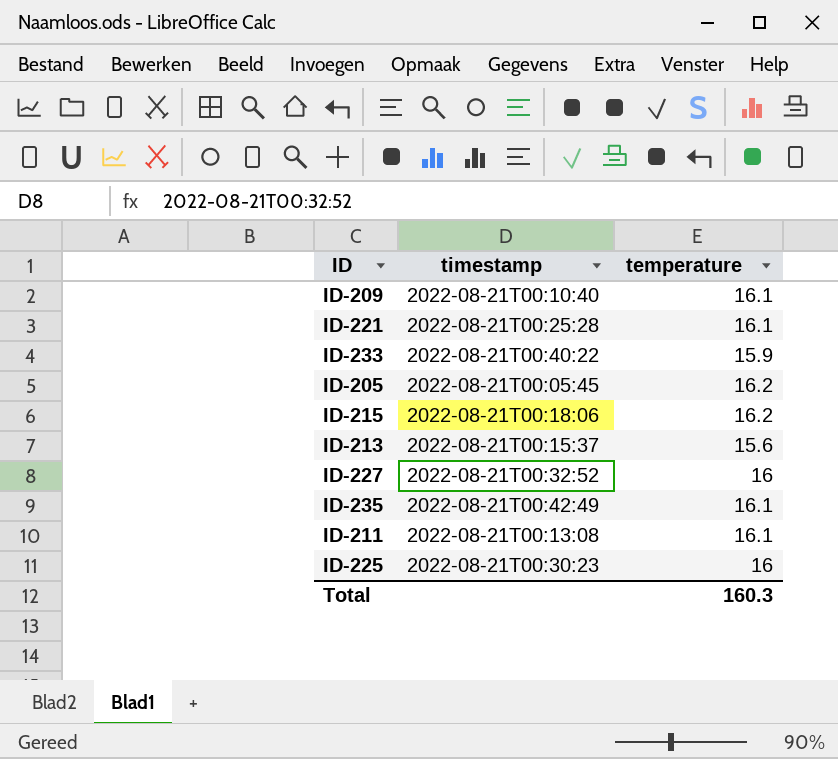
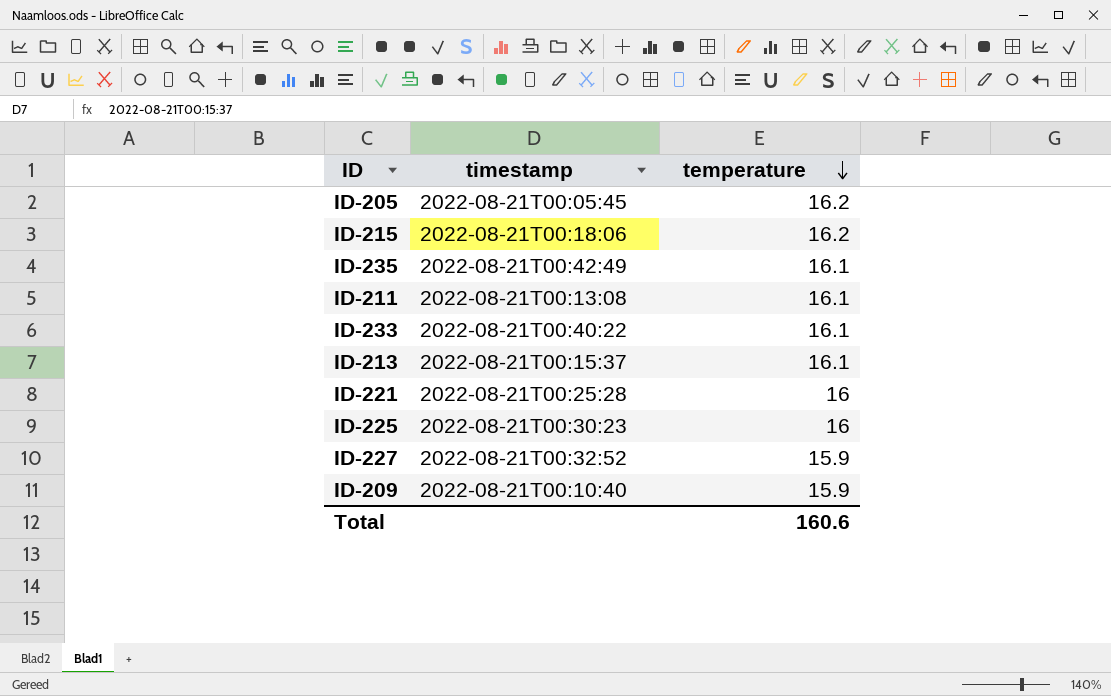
row order: none -> temperature descending
ID-233 | temperature: 15.9 -> 16.1
ID-213 | temperature: 15.6 -> 16.1
ID-221 | temperature: 16.1 -> 16
ID-227 | temperature: 16 -> 15.9
ID-209 | temperature: 16.1 -> 15.9
Total | temperature: 160.3 -> 160.6

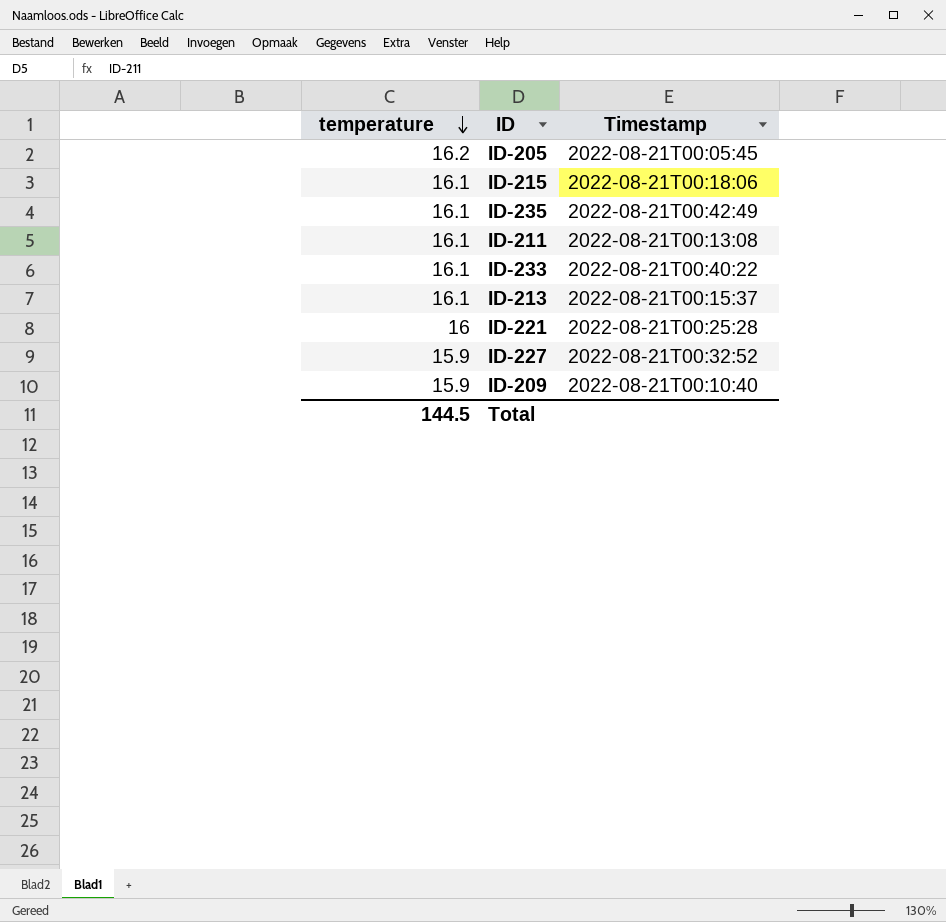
column temperature | position: 3 -> 1
column name: timestamp -> Timestamp
row ID-225: 2022-08-21T00:30:23 | 16 -> none
ID-215 | temperature: 16.2 -> 16.1
Total | temperature: 160.6 -> 144.5

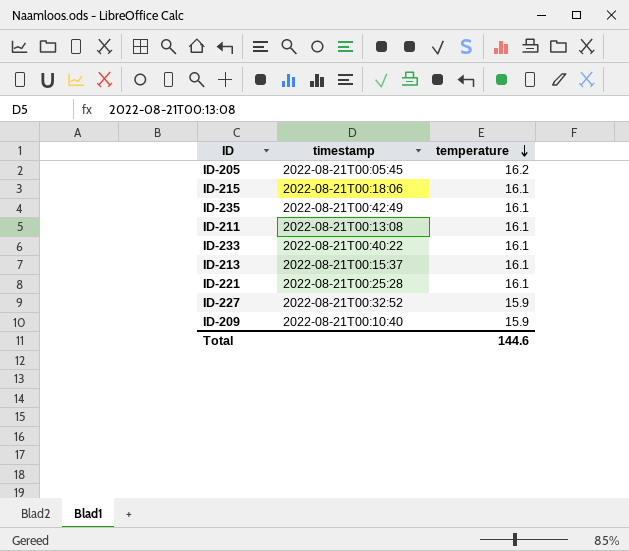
column name: Timestamp -> timestamp
column temperature | position: 1 -> 3
ID-221 | temperature: 16 -> 16.1
Total | temperature: 144.5 -> 144.6

